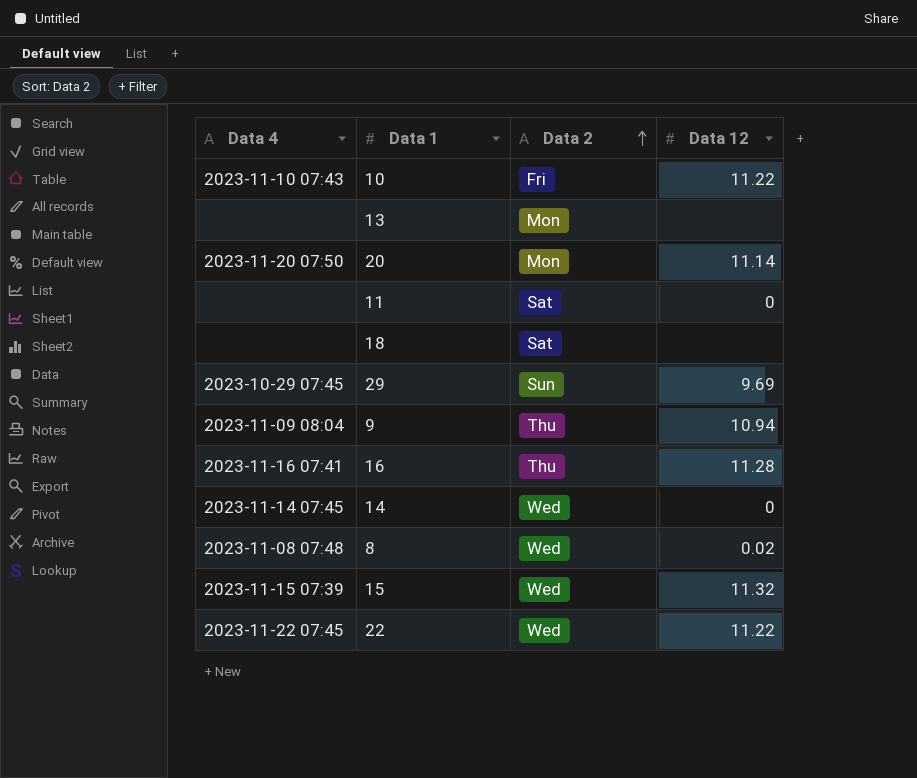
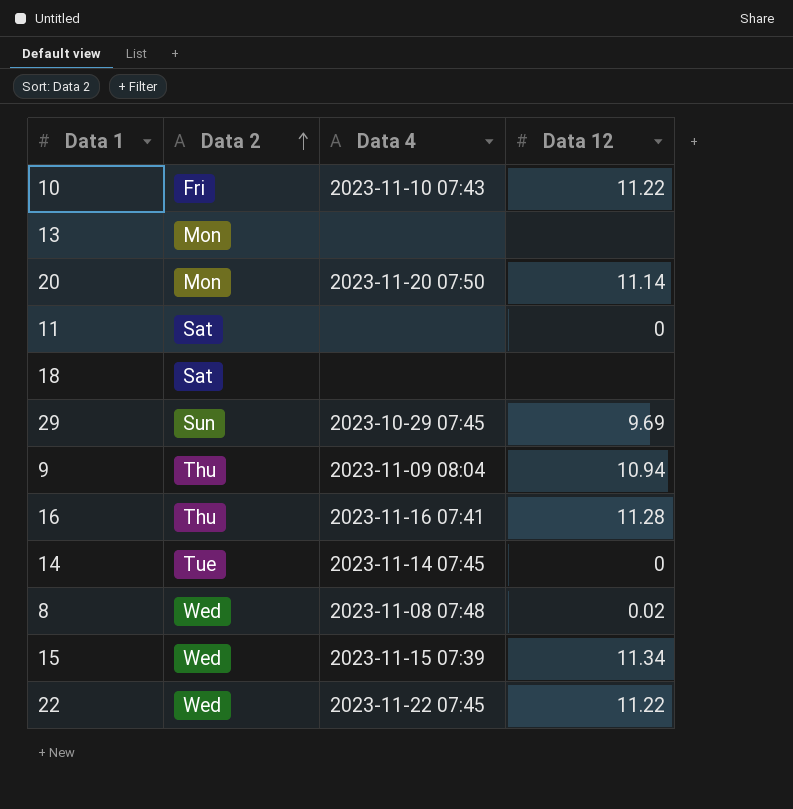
column Data 4 | position: 1 -> 3
14 | Data 2: Wed -> Tue
15 | Data 12: 11.32 -> 11.34

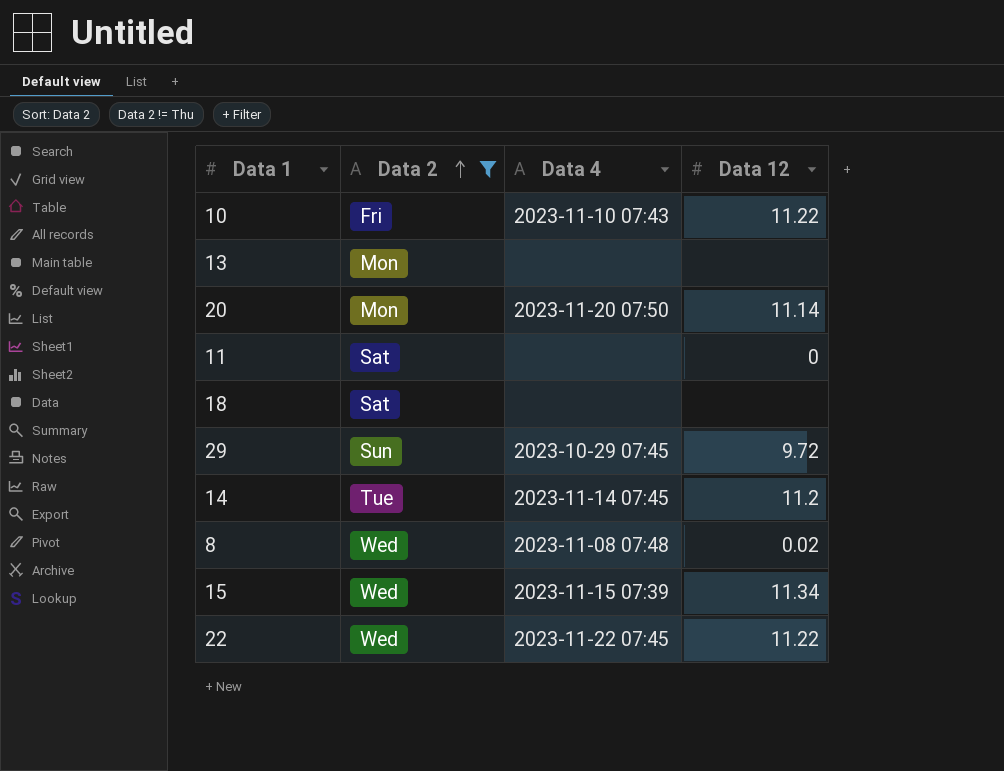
filter: none -> Data 2 != Thu
29 | Data 12: 9.69 -> 9.72
14 | Data 12: 0 -> 11.2

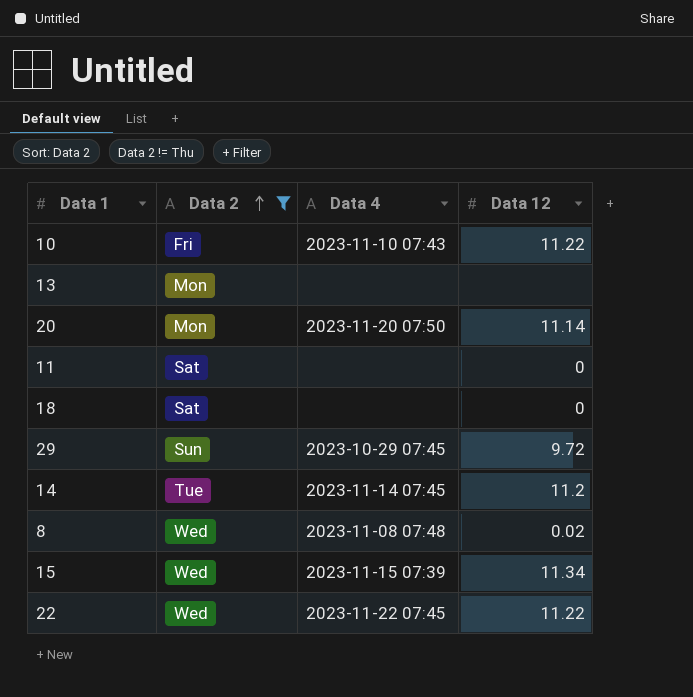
18 | Data 12: none -> 0

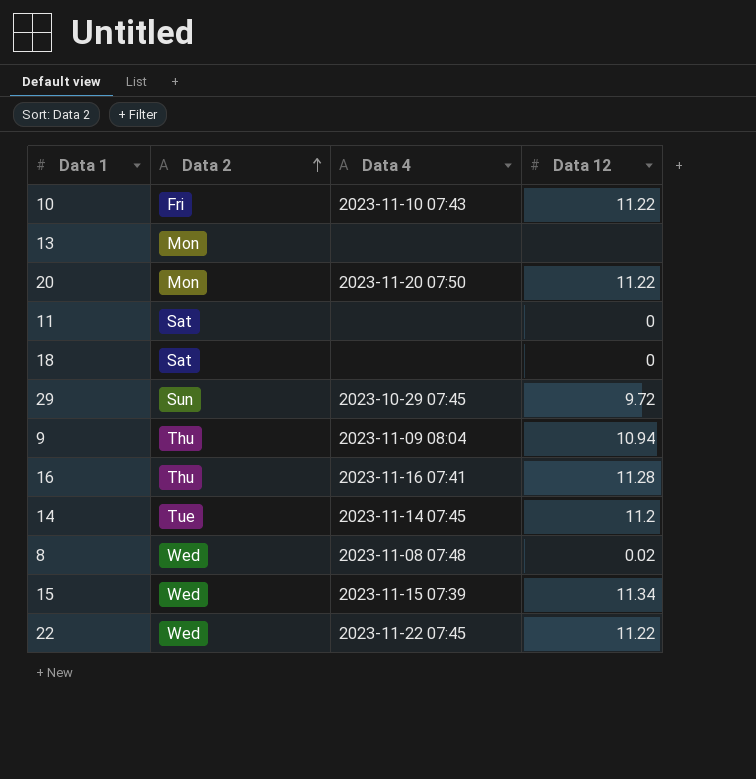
filter: Data 2 != Thu -> none
20 | Data 12: 11.14 -> 11.22

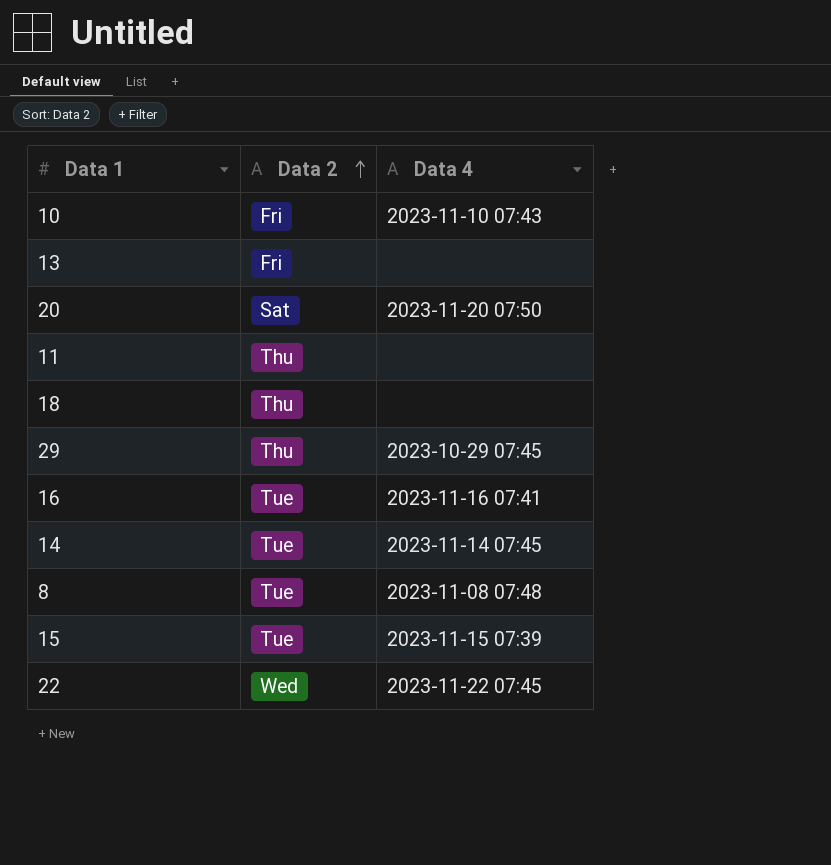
column Data 12 | position: 4 -> none
row 9: Thu | 2023-11-09 08:04 | 10.94 -> none
13 | Data 2: Mon -> Fri
20 | Data 2: Mon -> Sat
11 | Data 2: Sat -> Thu
18 | Data 2: Sat -> Thu
29 | Data 2: Sun -> Thu
16 | Data 2: Thu -> Tue
8 | Data 2: Wed -> Tue
15 | Data 2: Wed -> Tue

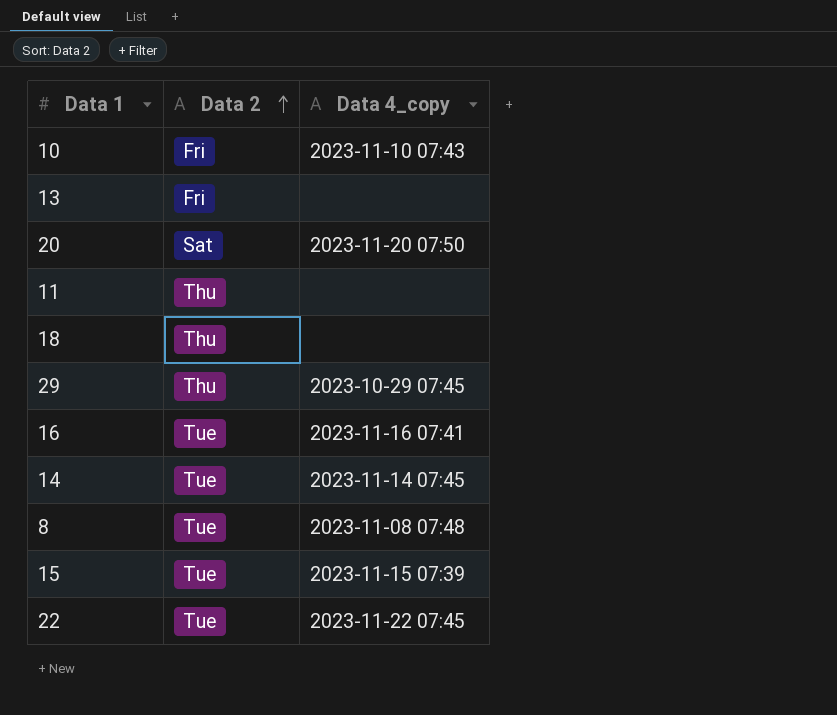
column name: Data 4 -> Data 4_copy
22 | Data 2: Wed -> Tue

